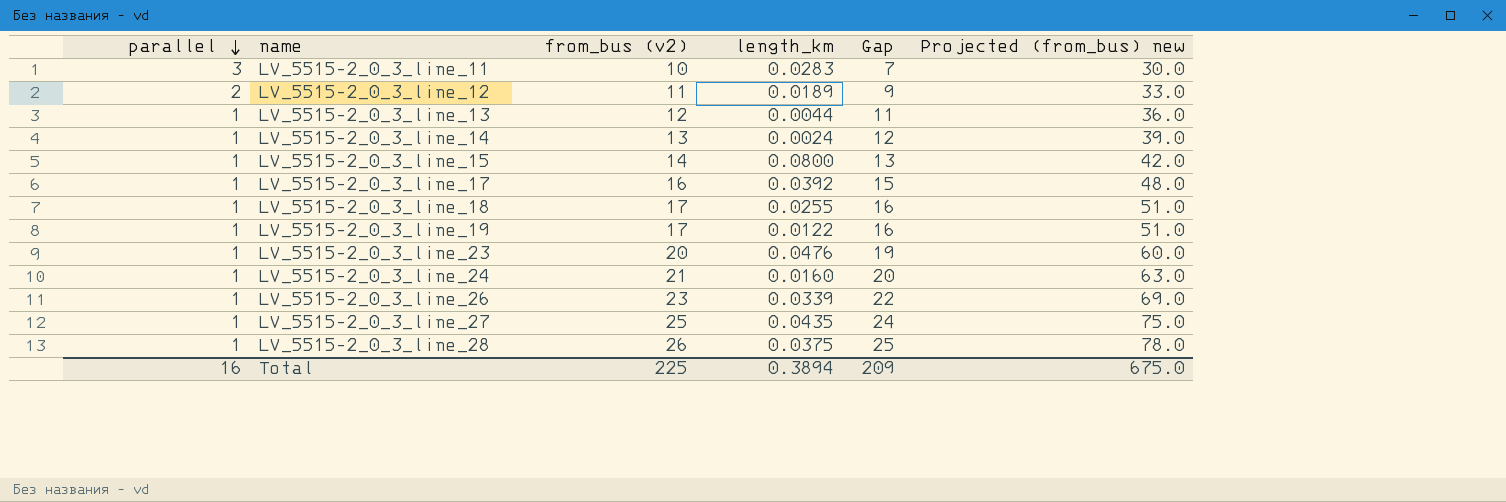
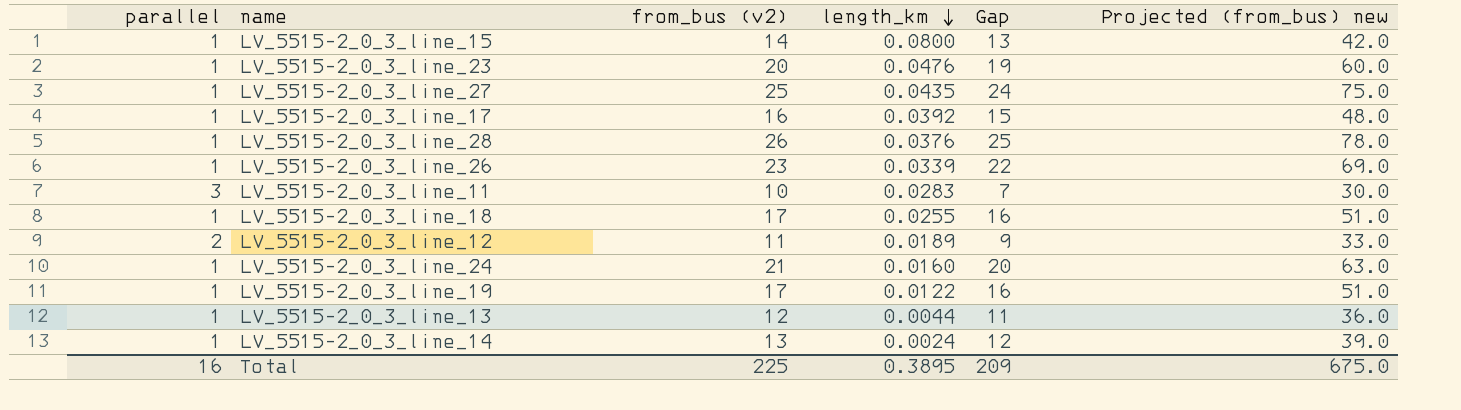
row order: parallel descending -> length_km descending
LV_5515-2_0_3_line_28 | length_km: 0.0375 -> 0.0376
Total | length_km: 0.3894 -> 0.3895

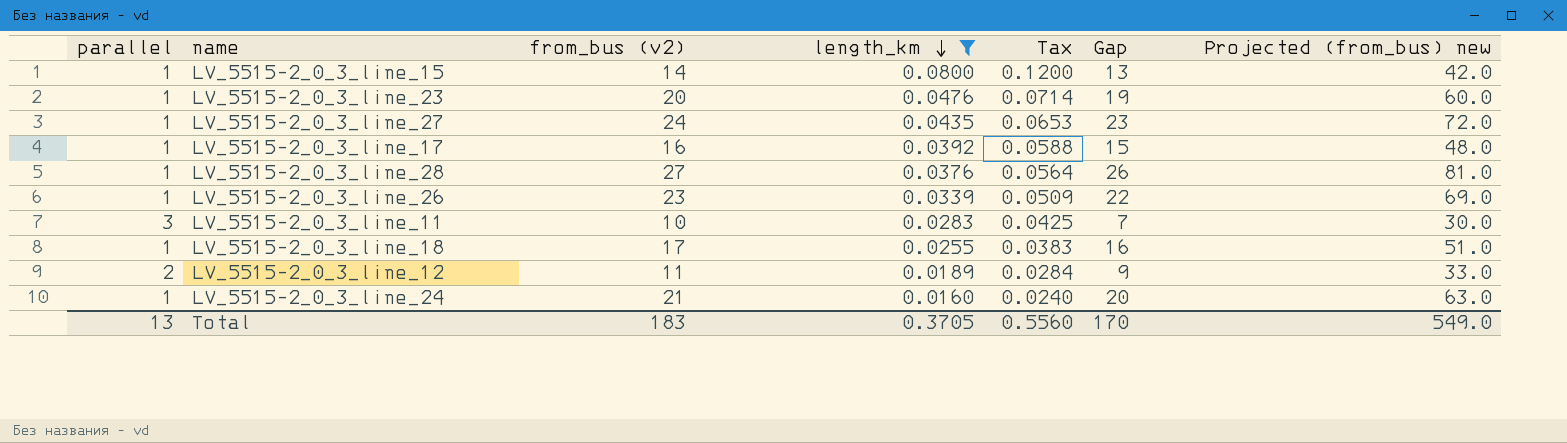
filter: none -> length_km >= 0.0160
column Tax | formula: none -> [length_km] * 1.5
LV_5515-2_0_3_line_27 | from_bus (v2): 25 -> 24
LV_5515-2_0_3_line_27 | Gap: 24 -> 23
LV_5515-2_0_3_line_27 | Projected (from_bus) new: 75.0 -> 72.0
LV_5515-2_0_3_line_28 | from_bus (v2): 26 -> 27
LV_5515-2_0_3_line_28 | Gap: 25 -> 26
LV_5515-2_0_3_line_28 | Projected (from_bus) new: 78.0 -> 81.0
Total | parallel: 16 -> 13
Total | from_bus (v2): 225 -> 183
Total | length_km: 0.3895 -> 0.3705
Total | Gap: 209 -> 170
Total | Projected (from_bus) new: 675.0 -> 549.0

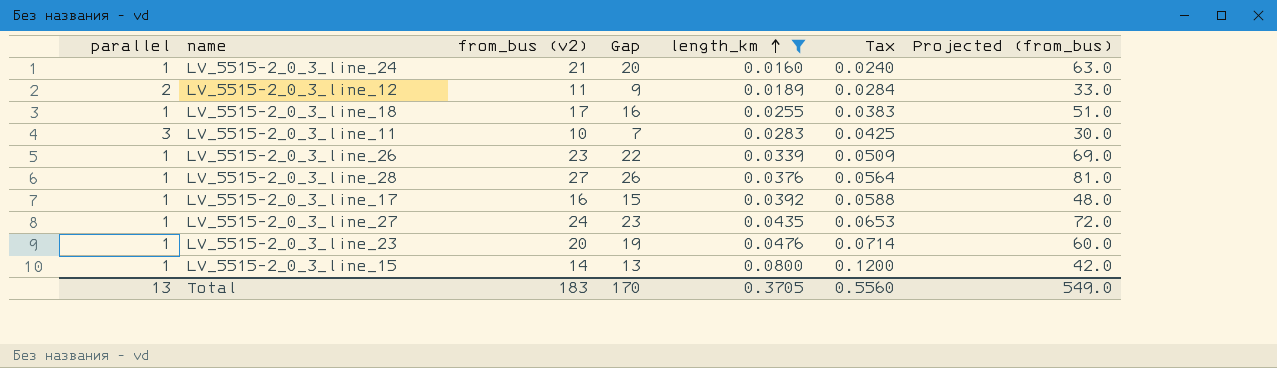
row order: length_km descending -> length_km ascending
column Gap | position: 6 -> 4
column name: Projected (from_bus) new -> Projected (from_bus)

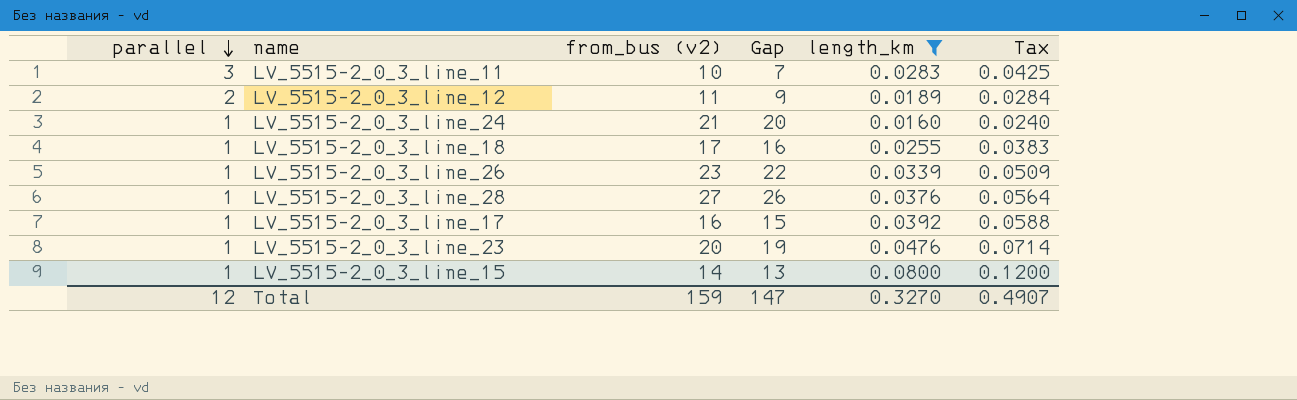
row order: length_km ascending -> parallel descending
column Projected (from_bus) | formula: [from_bus (v2)] * 3 -> none
row LV_5515-2_0_3_line_27: 1 | 24 | 23 | 0.0435 | 0.0653 | 72.0 -> none
Total | parallel: 13 -> 12
Total | from_bus (v2): 183 -> 159
Total | Gap: 170 -> 147
Total | length_km: 0.3705 -> 0.3270
Total | Tax: 0.5560 -> 0.4907

